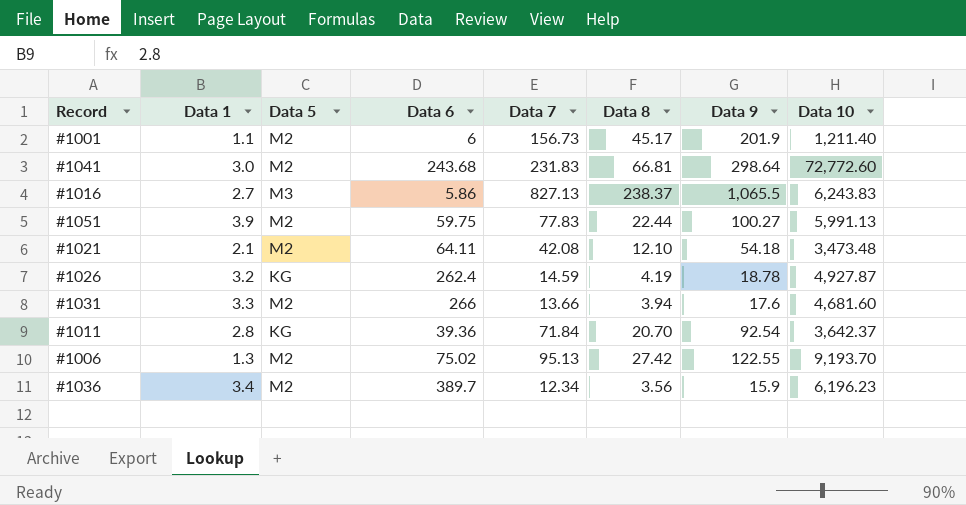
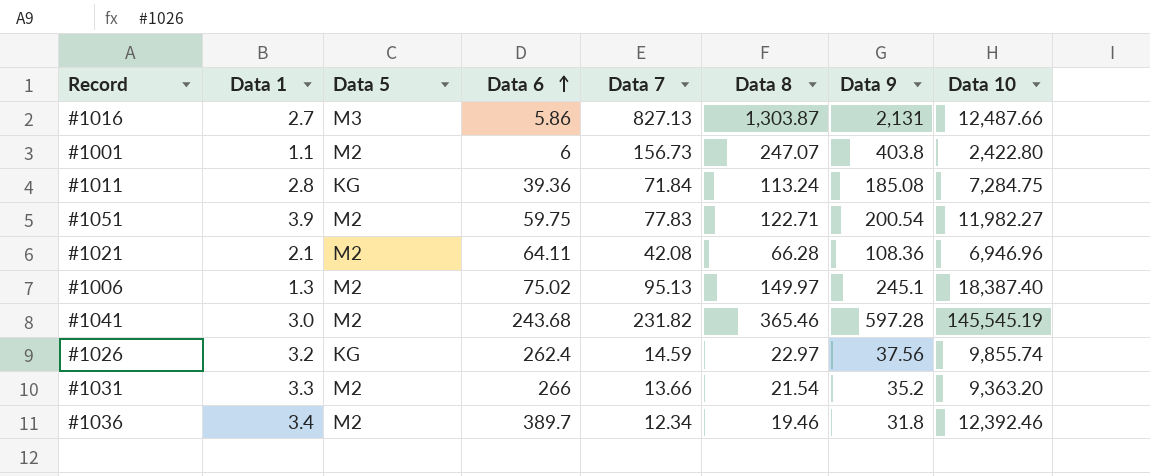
row order: none -> Data 6 ascending
#1016 | Data 8: 238.37 -> 1,303.87
#1016 | Data 9: 1,065.5 -> 2,131
#1016 | Data 10: 6,243.83 -> 12,487.66
#1001 | Data 8: 45.17 -> 247.07
#1001 | Data 9: 201.9 -> 403.8
#1001 | Data 10: 1,211.40 -> 2,422.80
#1011 | Data 8: 20.70 -> 113.24
#1011 | Data 9: 92.54 -> 185.08
#1011 | Data 10: 3,642.37 -> 7,284.75
#1051 | Data 8: 22.44 -> 122.71
#1051 | Data 9: 100.27 -> 200.54
#1051 | Data 10: 5,991.13 -> 11,982.27
#1021 | Data 8: 12.10 -> 66.28
#1021 | Data 9: 54.18 -> 108.36
#1021 | Data 10: 3,473.48 -> 6,946.96
#1006 | Data 8: 27.42 -> 149.97
#1006 | Data 9: 122.55 -> 245.1
#1006 | Data 10: 9,193.70 -> 18,387.40
#1041 | Data 7: 231.83 -> 231.82
#1041 | Data 8: 66.81 -> 365.46
#1041 | Data 9: 298.64 -> 597.28
#1041 | Data 10: 72,772.60 -> 145,545.19
#1026 | Data 8: 4.19 -> 22.97
#1026 | Data 9: 18.78 -> 37.56
#1026 | Data 10: 4,927.87 -> 9,855.74
#1031 | Data 8: 3.94 -> 21.54
#1031 | Data 9: 17.6 -> 35.2
#1031 | Data 10: 4,681.60 -> 9,363.20
#1036 | Data 8: 3.56 -> 19.46
#1036 | Data 9: 15.9 -> 31.8
#1036 | Data 10: 6,196.23 -> 12,392.46

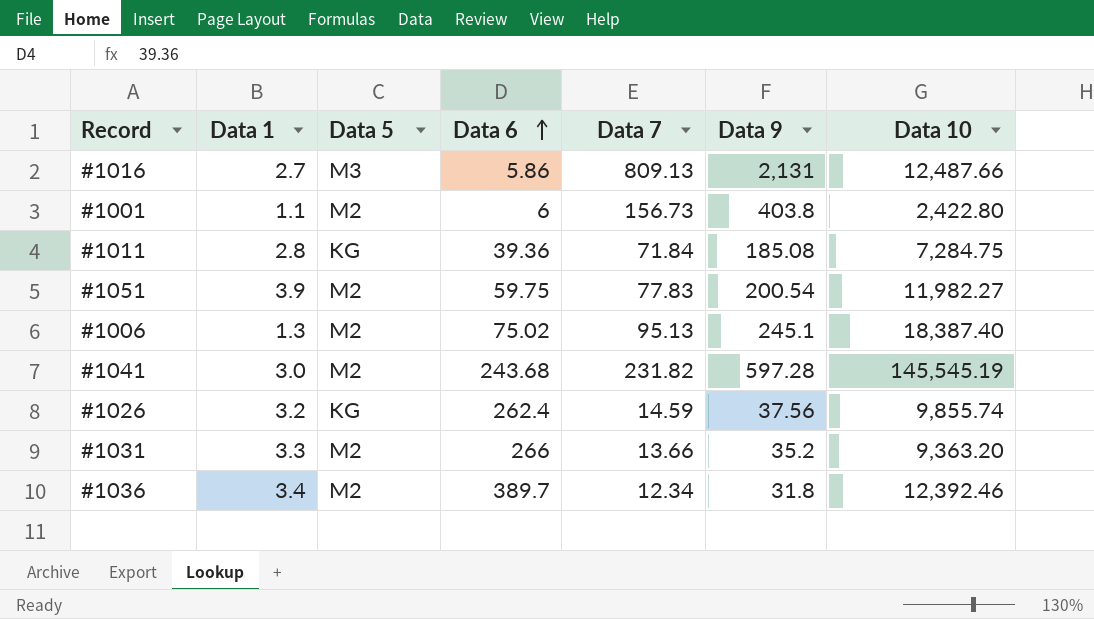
column Data 8 | formula: [Data 9] - [Data 7] -> none
row #1021: 2.1 | M2 | 64.11 | 42.08 | 66.28 | 108.36 | 6,946.96 -> none
#1016 | Data 7: 827.13 -> 809.13

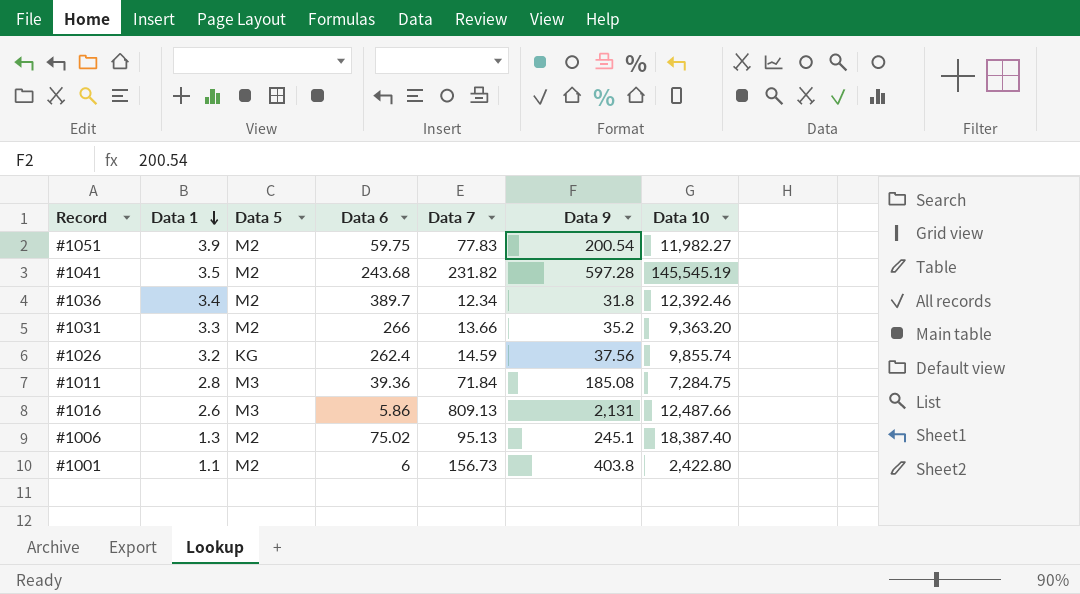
row order: Data 6 ascending -> Data 1 descending
#1041 | Data 1: 3.0 -> 3.5
#1011 | Data 5: KG -> M3
#1016 | Data 1: 2.7 -> 2.6

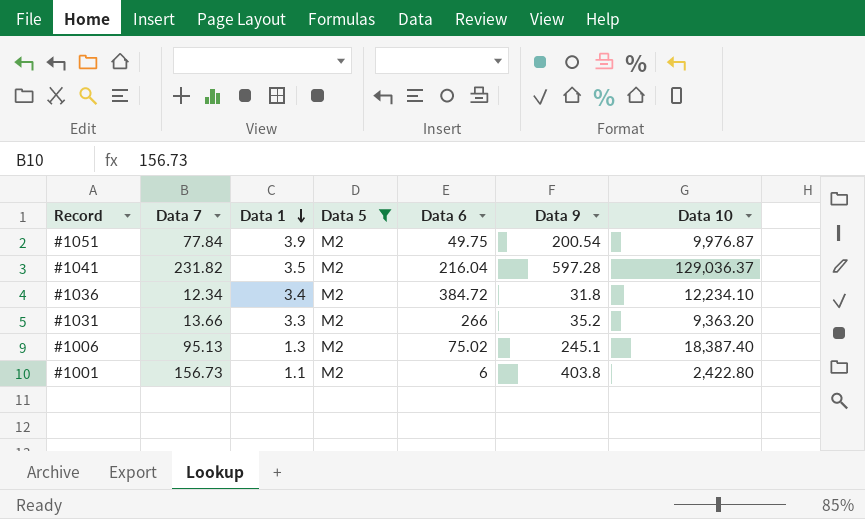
filter: none -> Data 5 = M2
column Data 7 | position: 5 -> 2
#1051 | Data 7: 77.83 -> 77.84
#1051 | Data 6: 59.75 -> 49.75
#1051 | Data 10: 11,982.27 -> 9,976.87
#1041 | Data 6: 243.68 -> 216.04
#1041 | Data 10: 145,545.19 -> 129,036.37
#1036 | Data 6: 389.7 -> 384.72
#1036 | Data 10: 12,392.46 -> 12,234.10

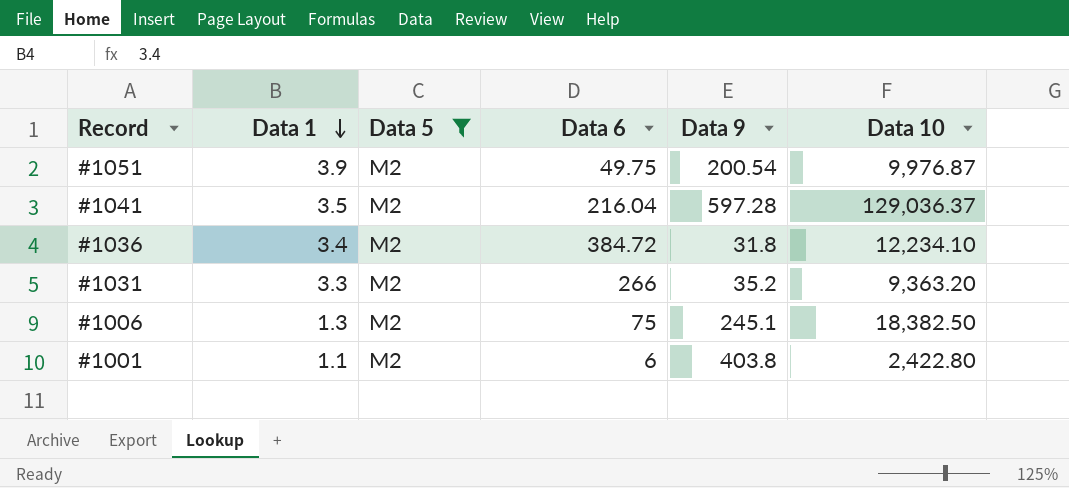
column Data 7 | position: 2 -> none
#1006 | Data 6: 75.02 -> 75
#1006 | Data 10: 18,387.40 -> 18,382.50

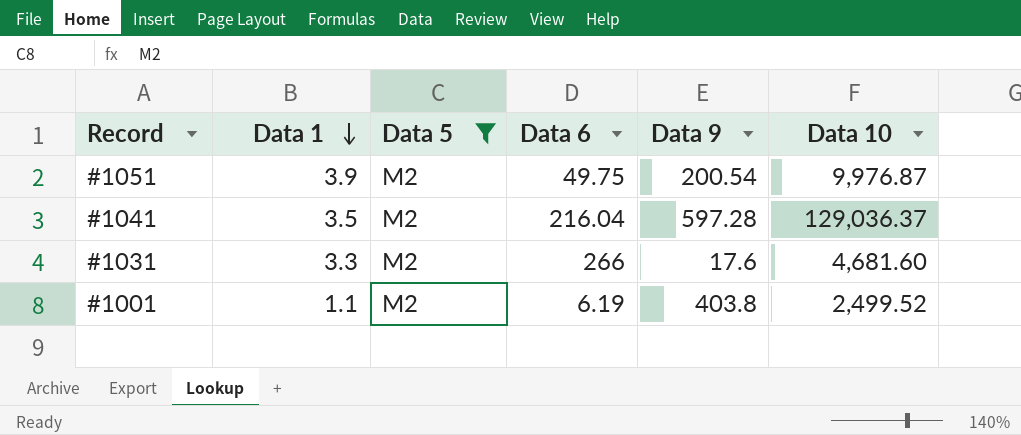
row #1036: 3.4 | M2 | 384.72 | 31.8 | 12,234.10 -> none
row #1006: 1.3 | M2 | 75 | 245.1 | 18,382.50 -> none
#1031 | Data 9: 35.2 -> 17.6
#1031 | Data 10: 9,363.20 -> 4,681.60
#1001 | Data 6: 6 -> 6.19
#1001 | Data 10: 2,422.80 -> 2,499.52

